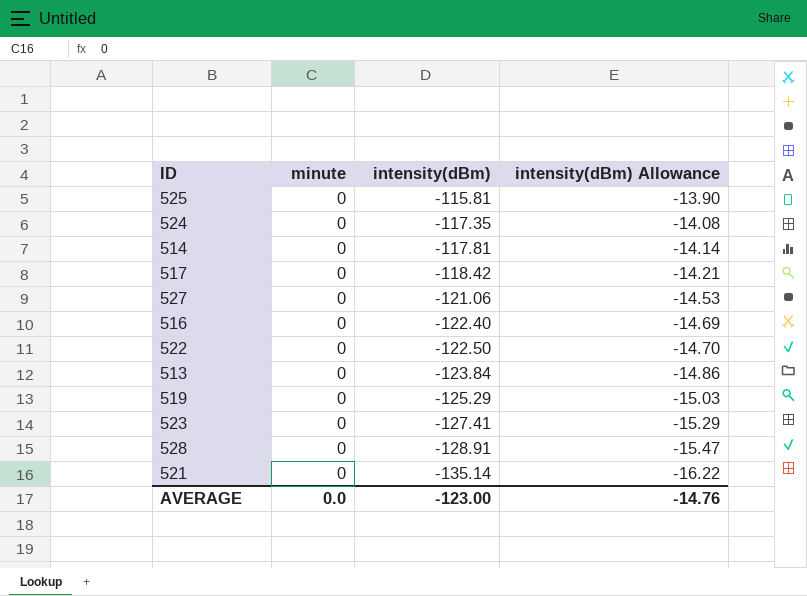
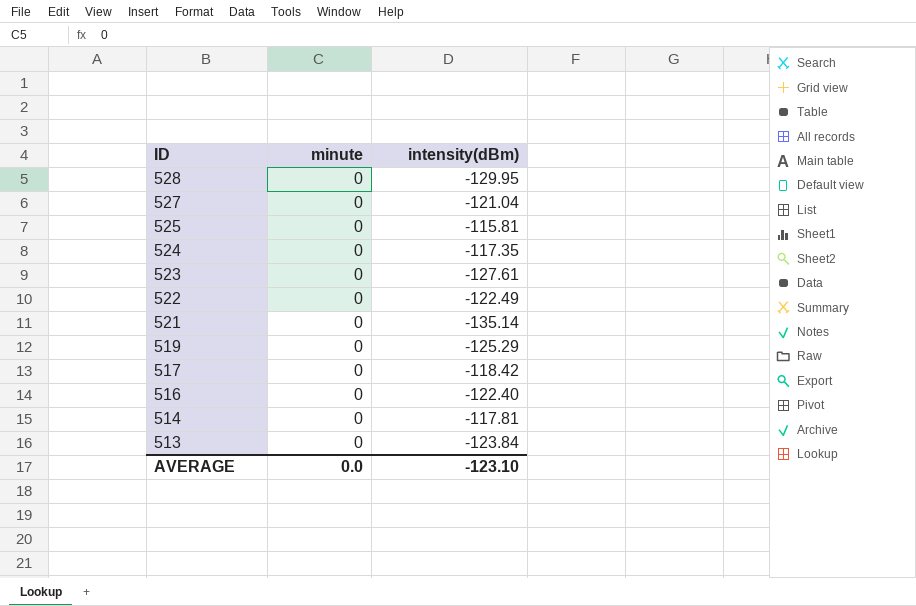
row order: intensity(dBm) descending -> ID descending
column intensity(dBm) Allowance | formula: [intensity(dBm)] * 0.12 -> none
528 | intensity(dBm): -128.91 -> -129.95
527 | intensity(dBm): -121.06 -> -121.04
523 | intensity(dBm): -127.41 -> -127.61
522 | intensity(dBm): -122.50 -> -122.49
AVERAGE | intensity(dBm): -123.00 -> -123.10

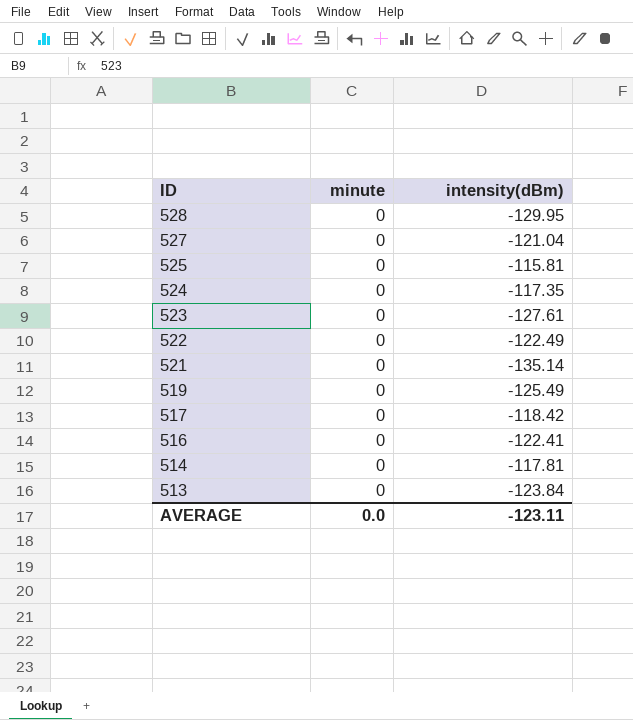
519 | intensity(dBm): -125.29 -> -125.49
516 | intensity(dBm): -122.40 -> -122.41
AVERAGE | intensity(dBm): -123.10 -> -123.11

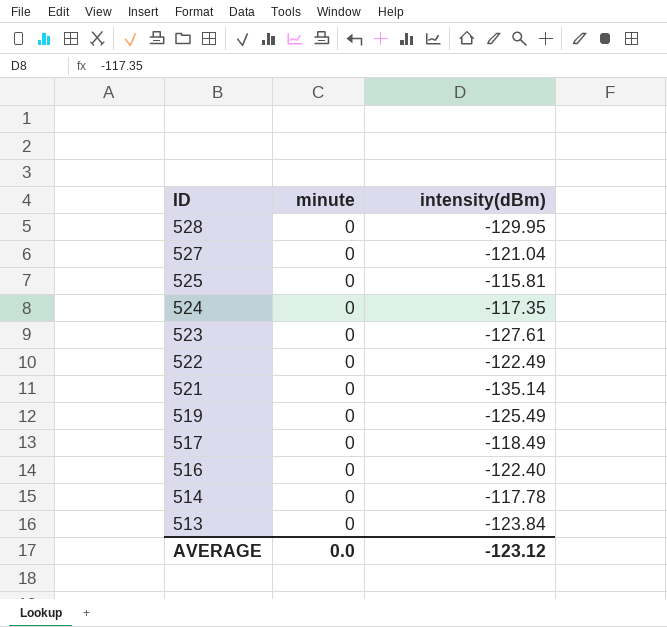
517 | intensity(dBm): -118.42 -> -118.49
516 | intensity(dBm): -122.41 -> -122.40
514 | intensity(dBm): -117.81 -> -117.78
AVERAGE | intensity(dBm): -123.11 -> -123.12

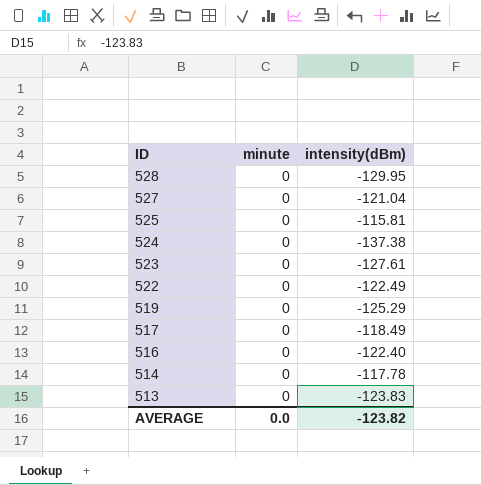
row 521: 0 | -135.14 -> none
524 | intensity(dBm): -117.35 -> -137.38
519 | intensity(dBm): -125.49 -> -125.29
513 | intensity(dBm): -123.84 -> -123.83
AVERAGE | intensity(dBm): -123.12 -> -123.82

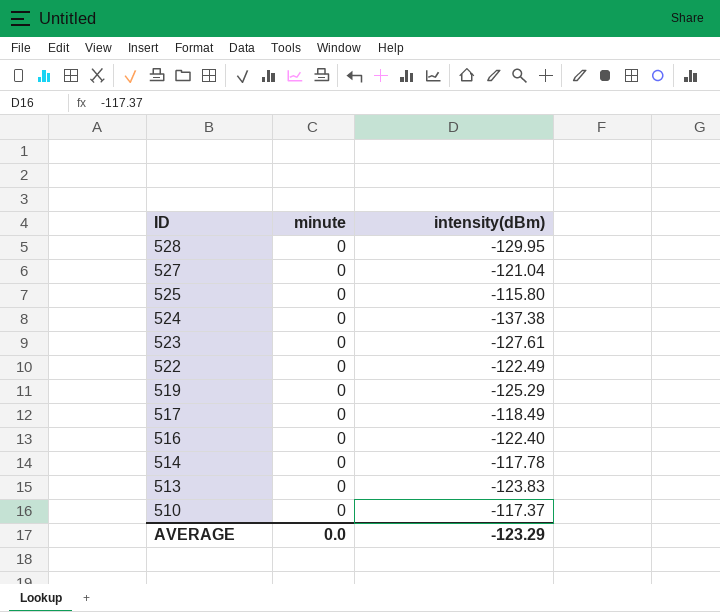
525 | intensity(dBm): -115.81 -> -115.80
row 510: none -> 0 | -117.37
AVERAGE | intensity(dBm): -123.82 -> -123.29

